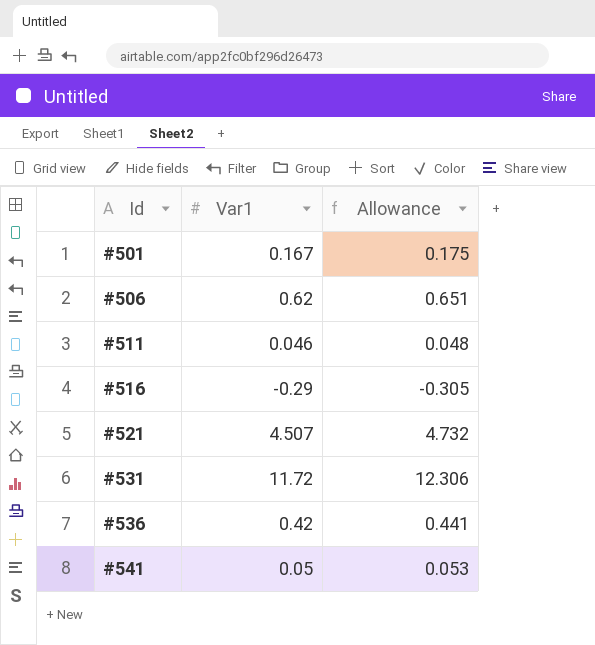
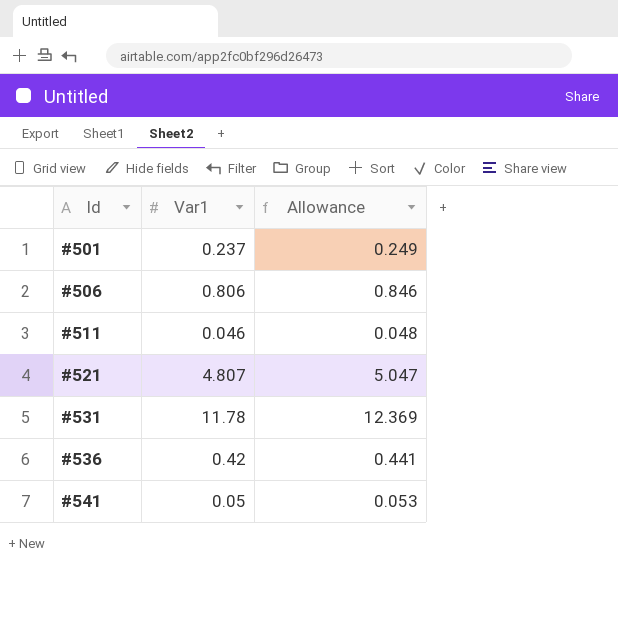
row #516: -0.29 | -0.305 -> none
#501 | Var1: 0.167 -> 0.237
#501 | Allowance: 0.175 -> 0.249
#506 | Var1: 0.62 -> 0.806
#506 | Allowance: 0.651 -> 0.846
#521 | Var1: 4.507 -> 4.807
#521 | Allowance: 4.732 -> 5.047
#531 | Var1: 11.72 -> 11.78
#531 | Allowance: 12.306 -> 12.369

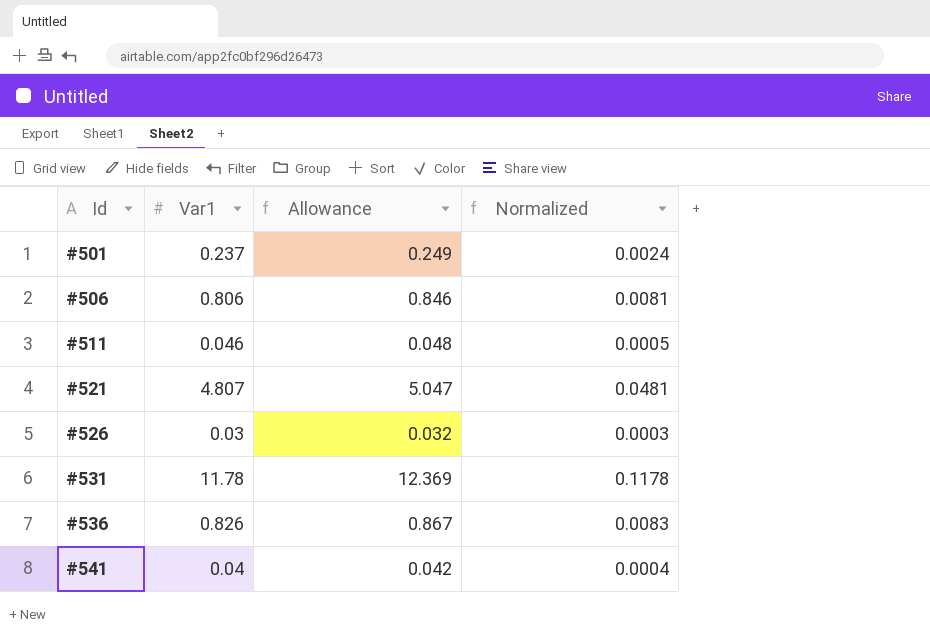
column Normalized | formula: none -> [Var1] * 0.01
row #526: none -> 0.03 | 0.032 | 0.0003
#536 | Var1: 0.42 -> 0.826
#536 | Allowance: 0.441 -> 0.867
#541 | Var1: 0.05 -> 0.04
#541 | Allowance: 0.053 -> 0.042

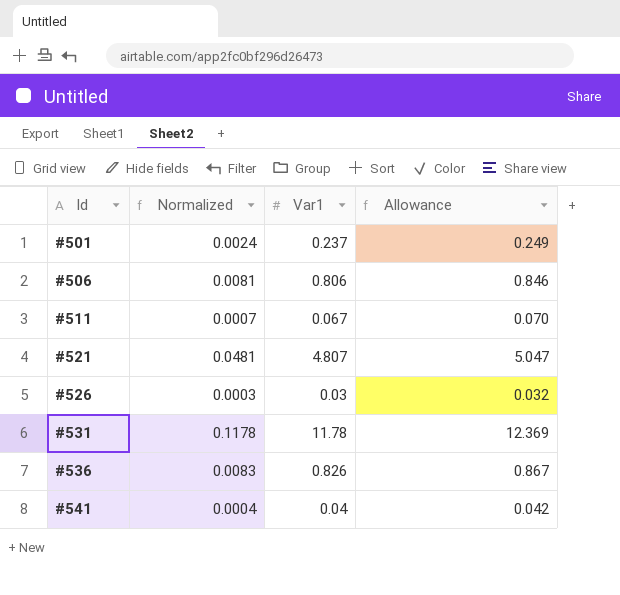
column Normalized | position: 4 -> 2
#511 | Normalized: 0.0005 -> 0.0007
#511 | Var1: 0.046 -> 0.067
#511 | Allowance: 0.048 -> 0.070

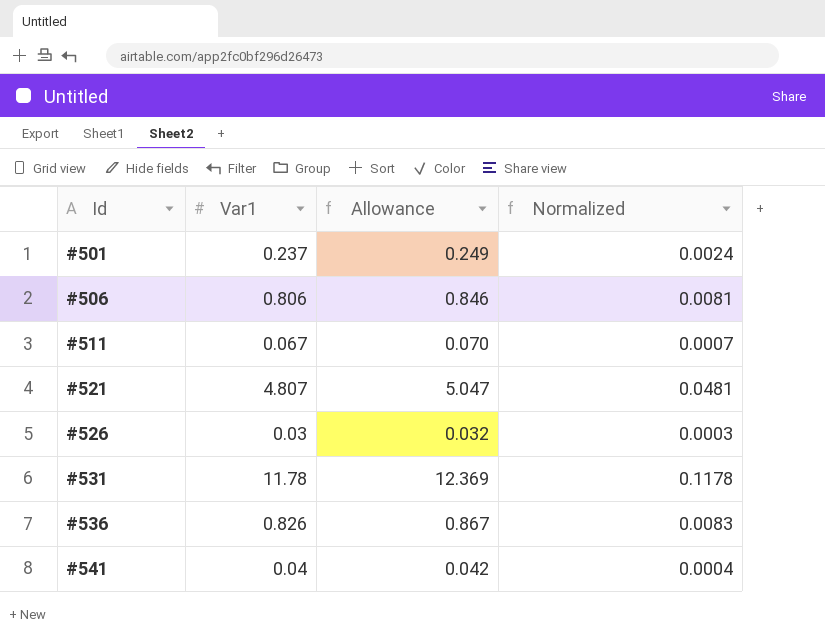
column Normalized | position: 2 -> 4

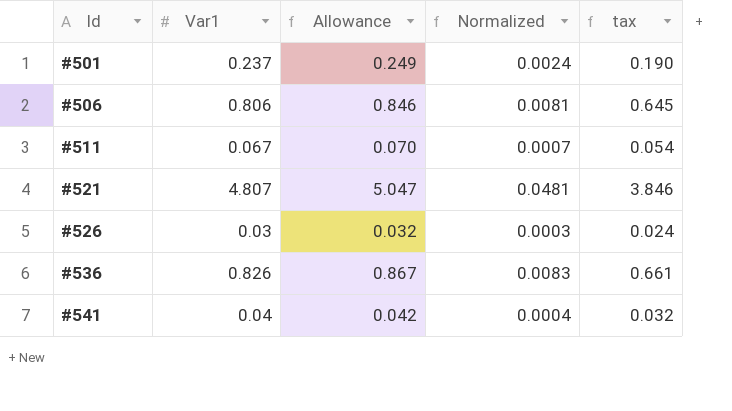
column tax | formula: none -> [Var1] * 0.8
row #531: 11.78 | 12.369 | 0.1178 -> none

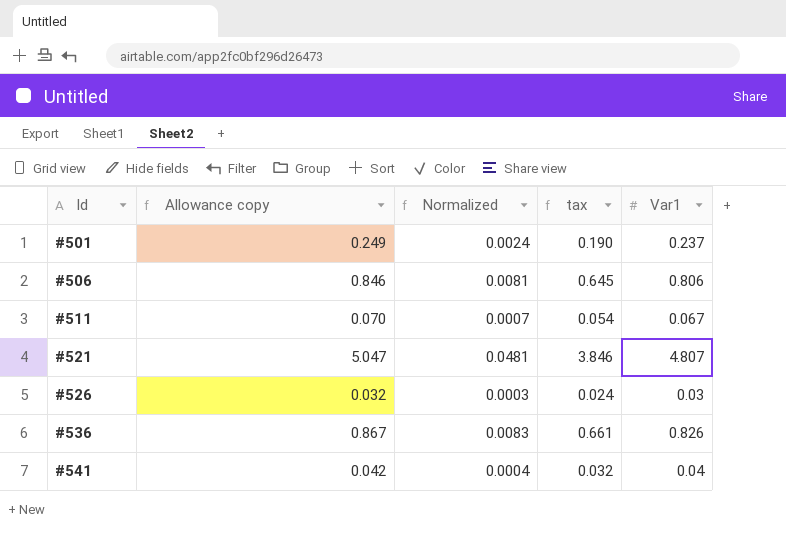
column name: Allowance -> Allowance copy
column Var1 | position: 2 -> 5

